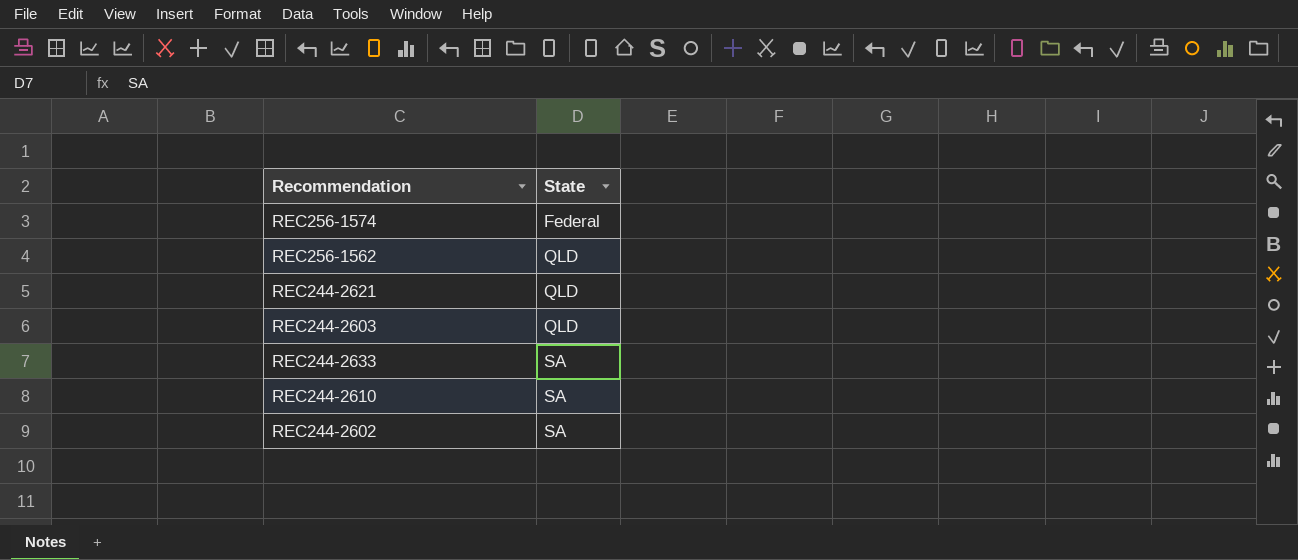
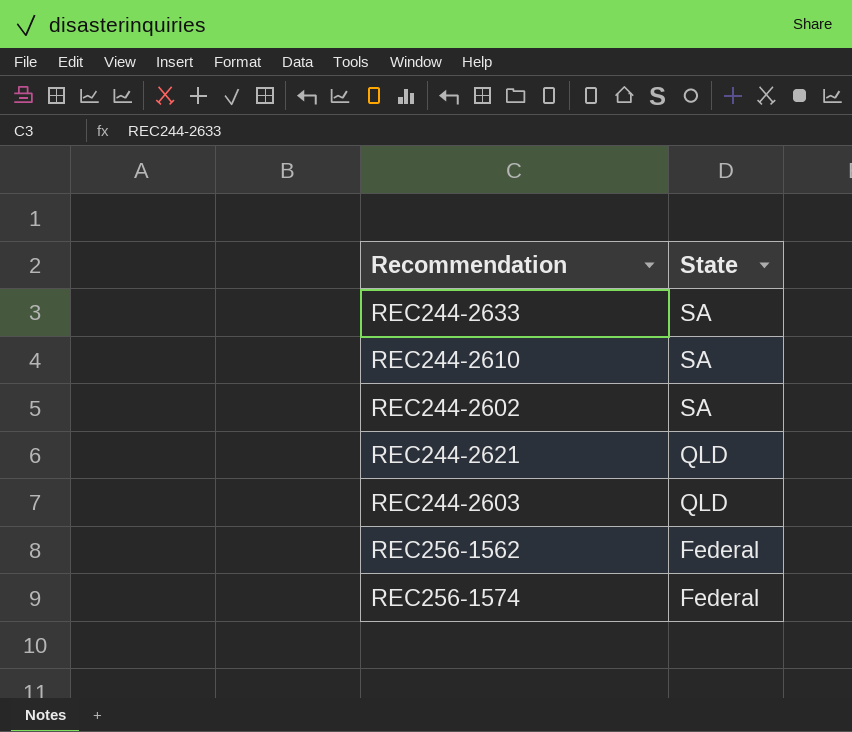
row order: State ascending -> State descending
REC256-1562 | State: QLD -> Federal

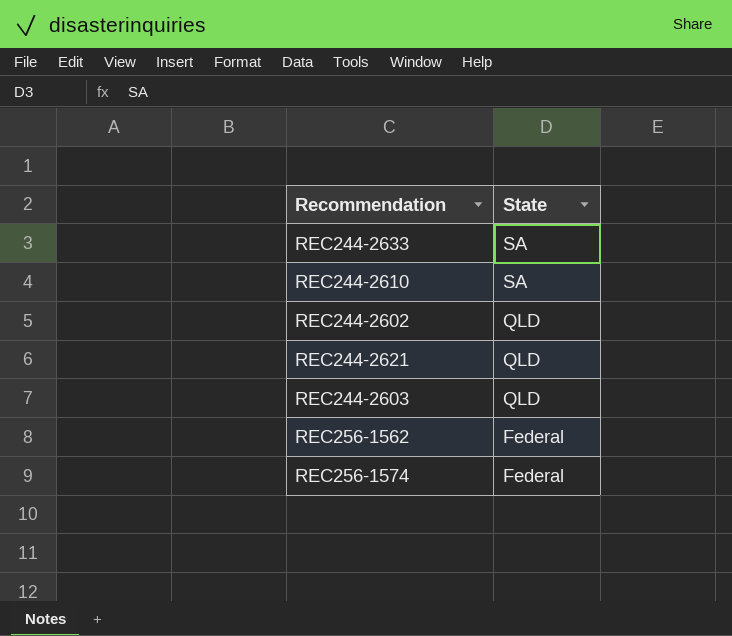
REC244-2602 | State: SA -> QLD

